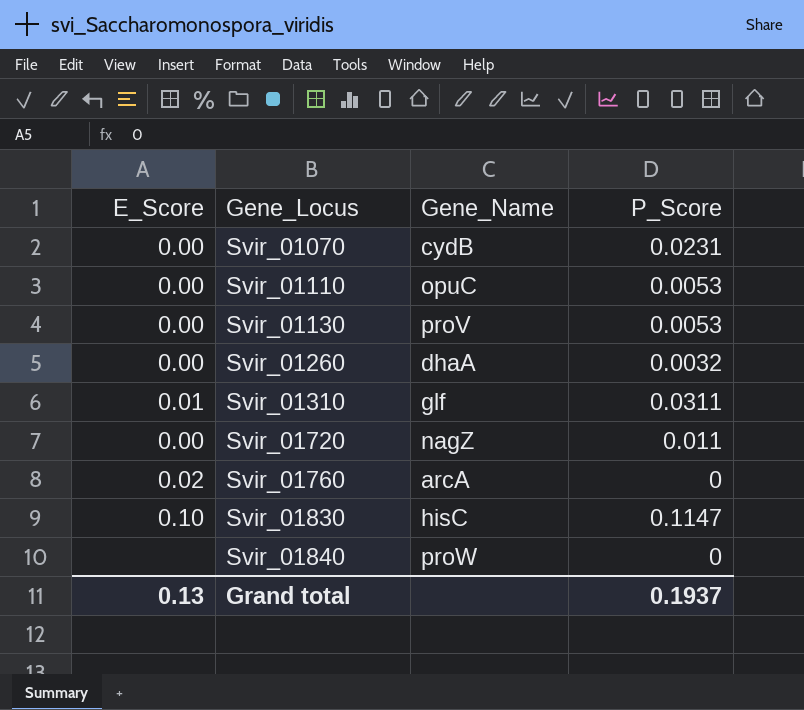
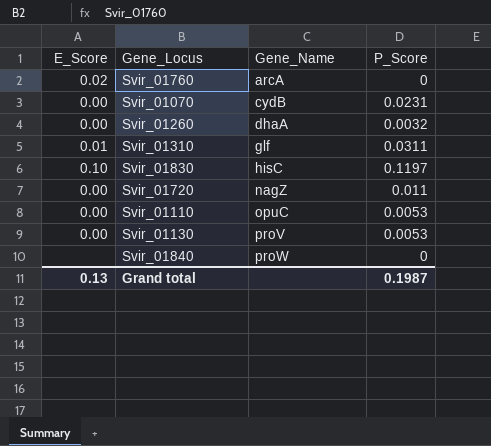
row order: Gene_Locus ascending -> Gene_Name ascending
Svir_01830 | P_Score: 0.1147 -> 0.1197
Grand total | P_Score: 0.1937 -> 0.1987

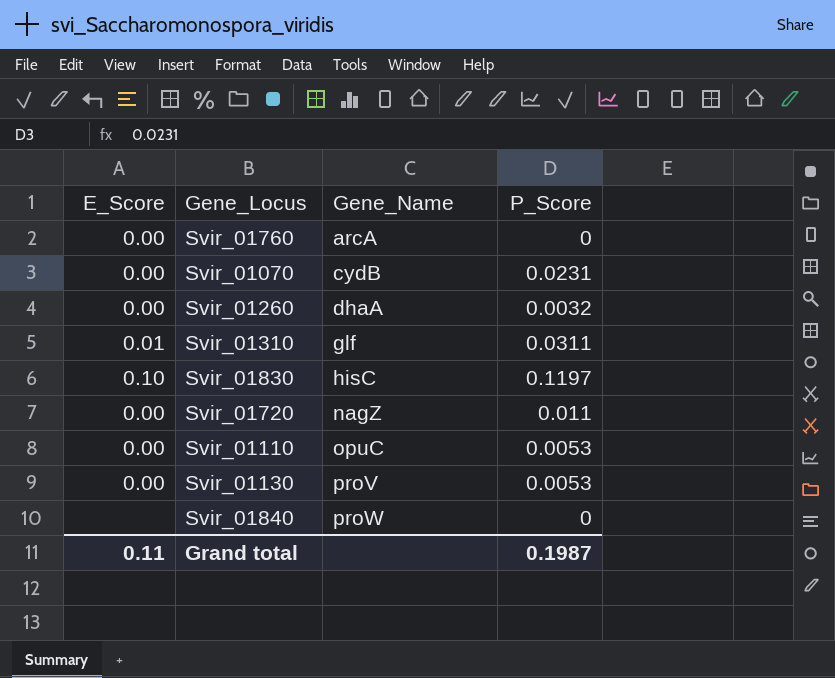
Svir_01760 | E_Score: 0.02 -> 0.00
Grand total | E_Score: 0.13 -> 0.11

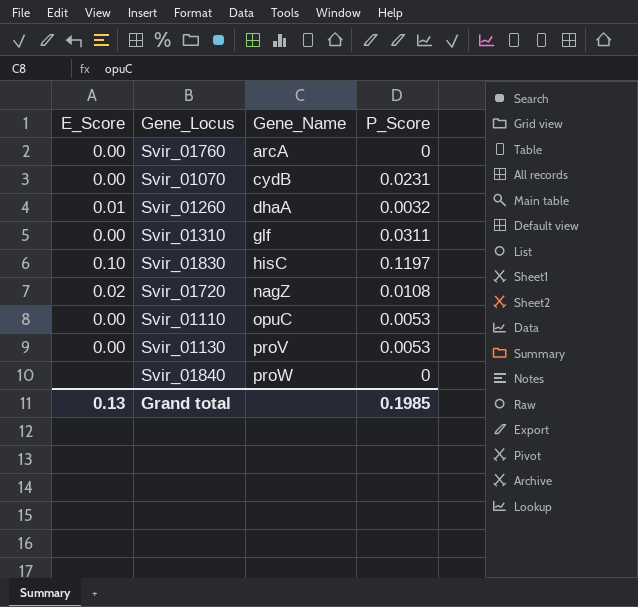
Svir_01260 | E_Score: 0.00 -> 0.01
Svir_01310 | E_Score: 0.01 -> 0.00
Svir_01720 | E_Score: 0.00 -> 0.02
Svir_01720 | P_Score: 0.011 -> 0.0108
Grand total | E_Score: 0.11 -> 0.13
Grand total | P_Score: 0.1987 -> 0.1985

